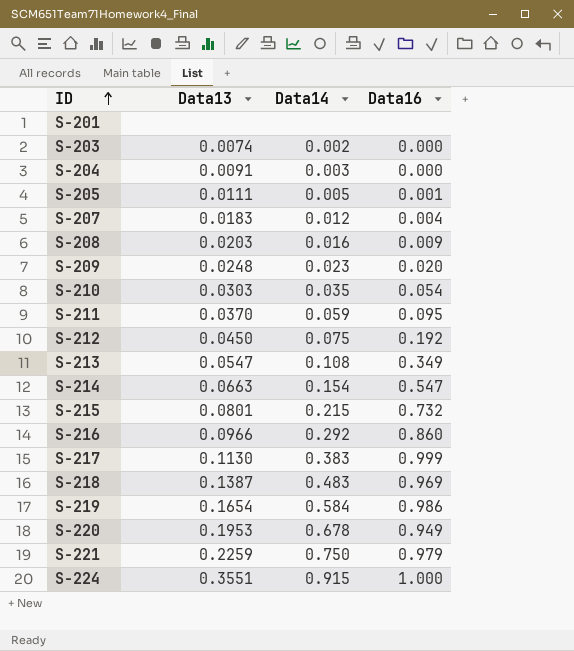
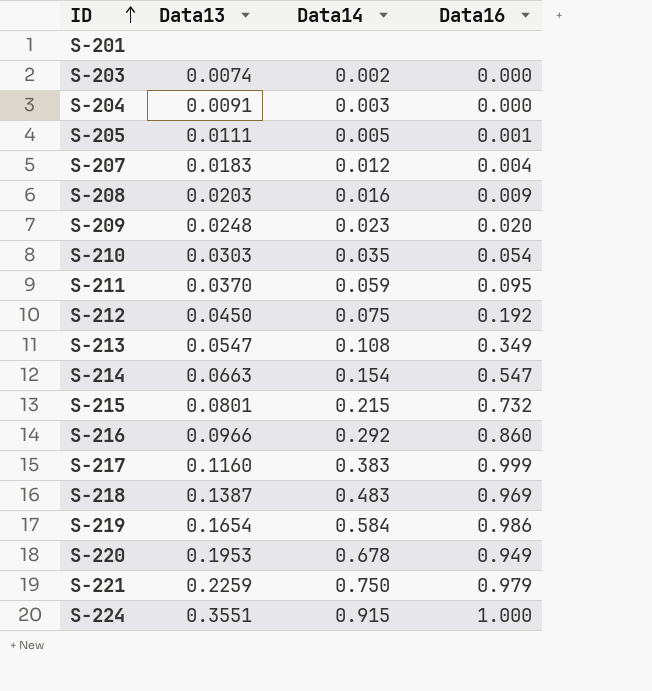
S-217 | Data13: 0.1130 -> 0.1160

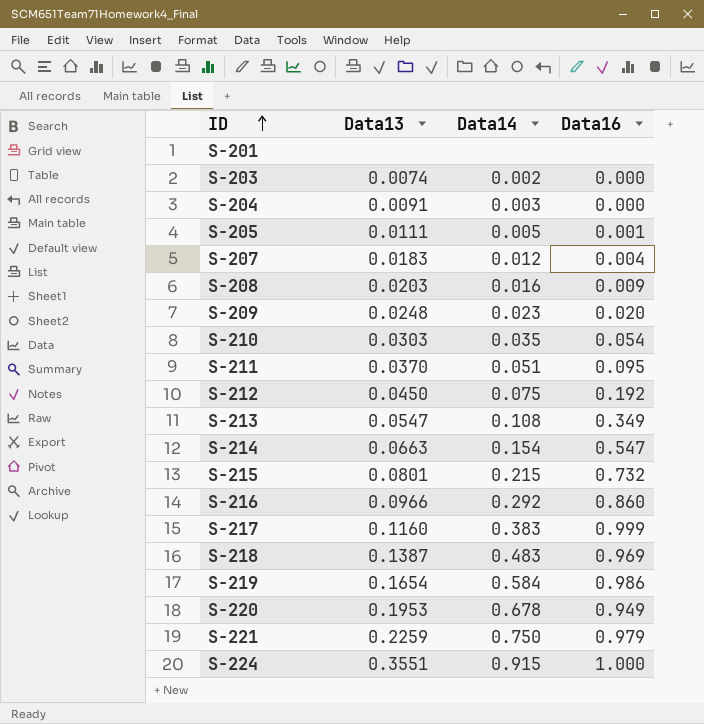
S-211 | Data14: 0.059 -> 0.051

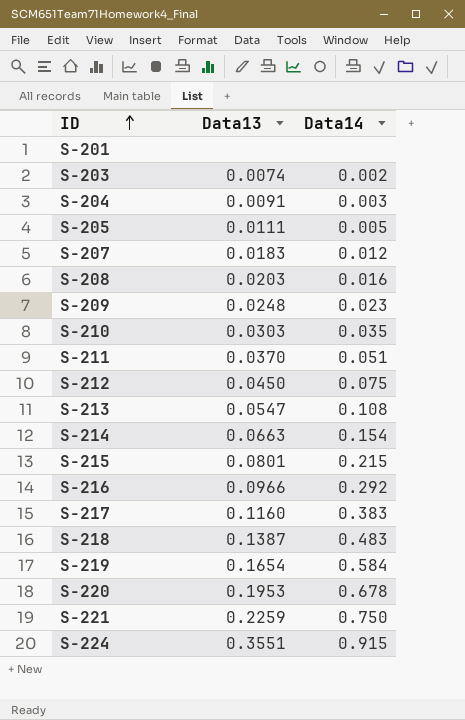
column Data16 | position: 4 -> none

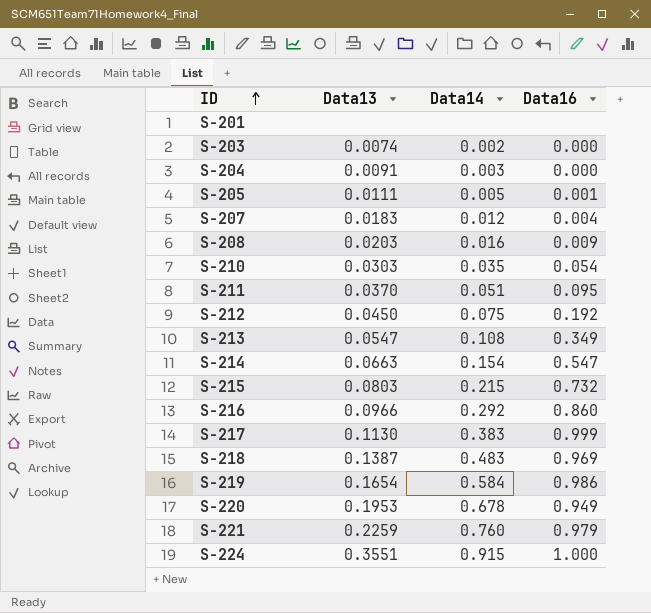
column Data16 | position: none -> 4
row S-209: 0.0248 | 0.023 -> none
S-215 | Data13: 0.0801 -> 0.0803
S-217 | Data13: 0.1160 -> 0.1130
S-221 | Data14: 0.750 -> 0.760

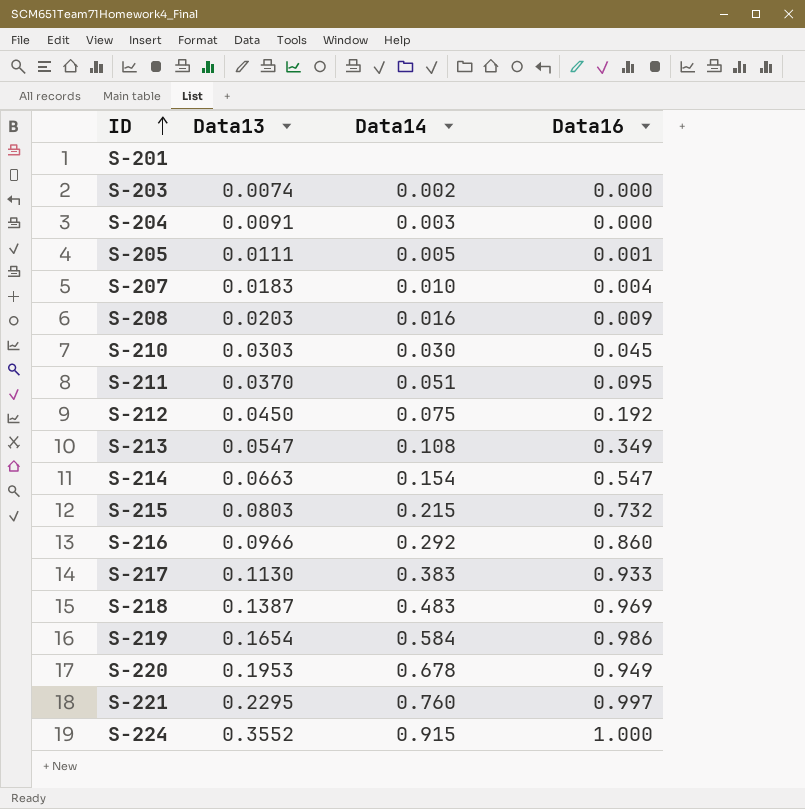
S-207 | Data14: 0.012 -> 0.010
S-210 | Data14: 0.035 -> 0.030
S-210 | Data16: 0.054 -> 0.045
S-217 | Data16: 0.999 -> 0.933
S-221 | Data13: 0.2259 -> 0.2295
S-221 | Data16: 0.979 -> 0.997
S-224 | Data13: 0.3551 -> 0.3552

